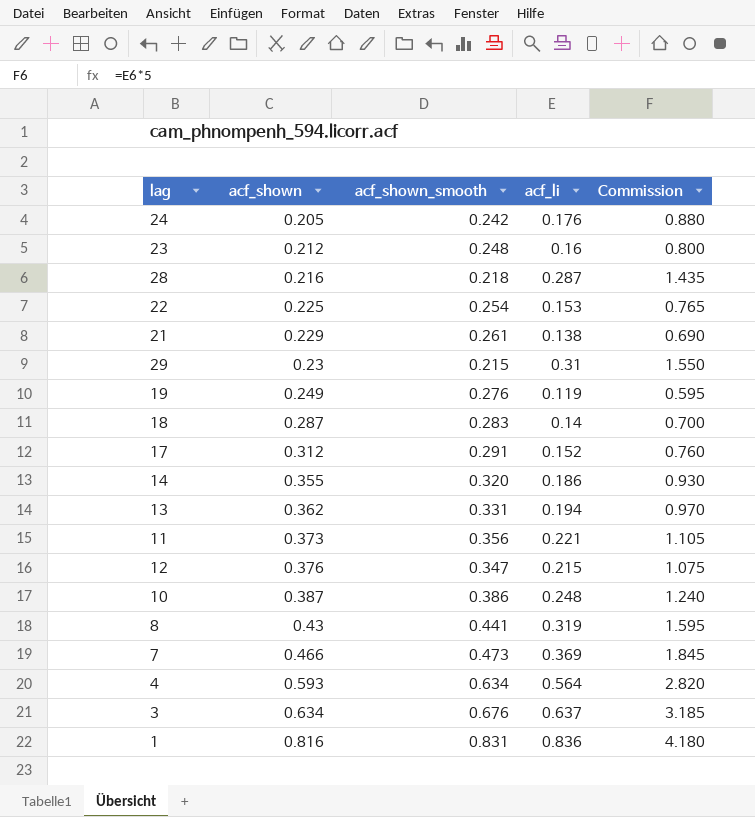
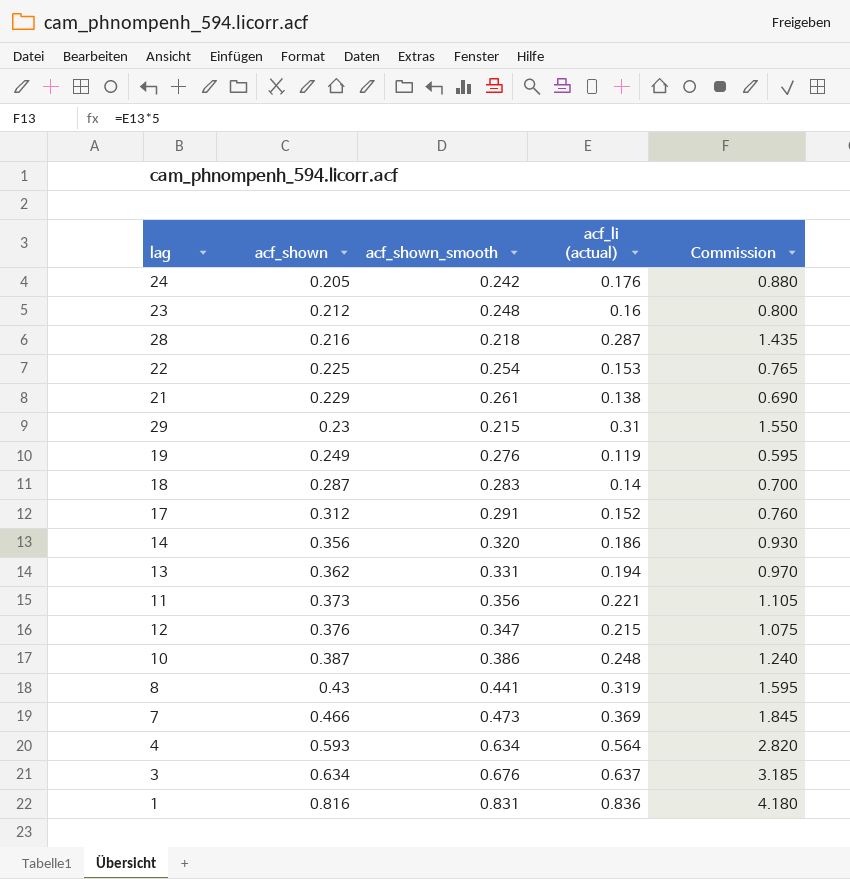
column name: acf_li -> acf_li (actual)
14 | acf_shown: 0.355 -> 0.356

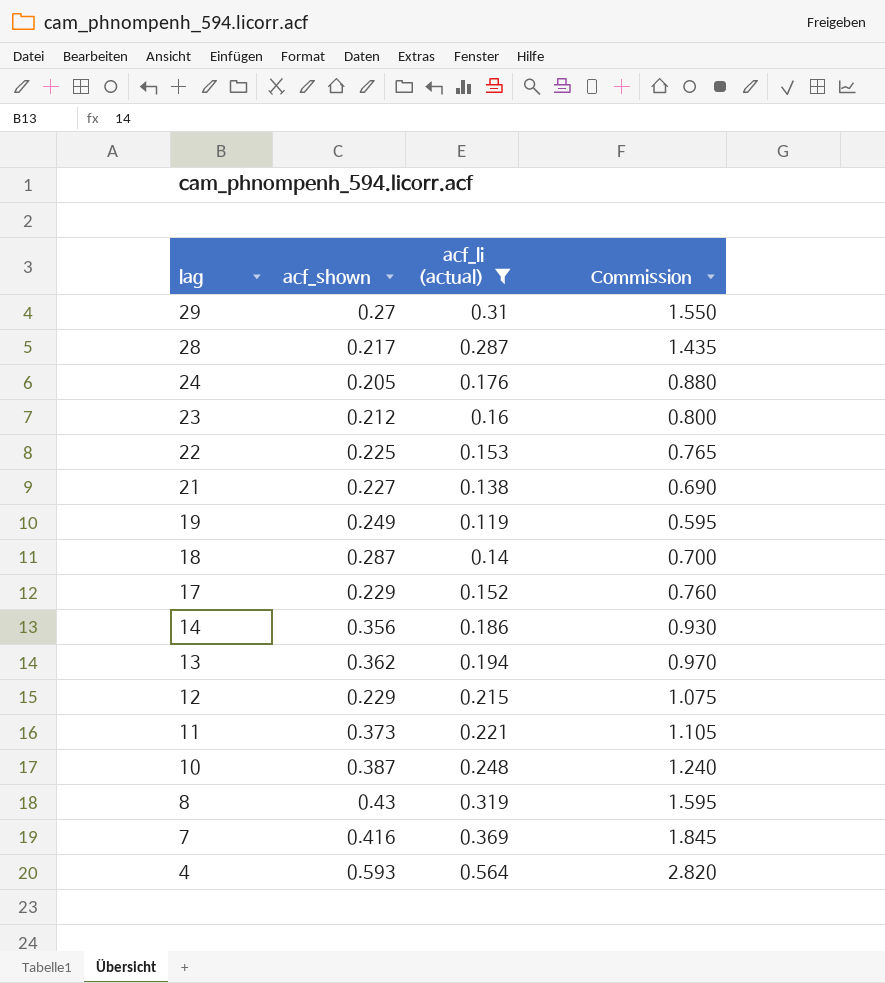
filter: none -> acf_li (actual) <= 0.564
row order: acf_shown ascending -> lag descending
column acf_shown_smooth | position: 3 -> none
29 | acf_shown: 0.23 -> 0.27
28 | acf_shown: 0.216 -> 0.217
21 | acf_shown: 0.229 -> 0.227
17 | acf_shown: 0.312 -> 0.229
12 | acf_shown: 0.376 -> 0.229
7 | acf_shown: 0.466 -> 0.416

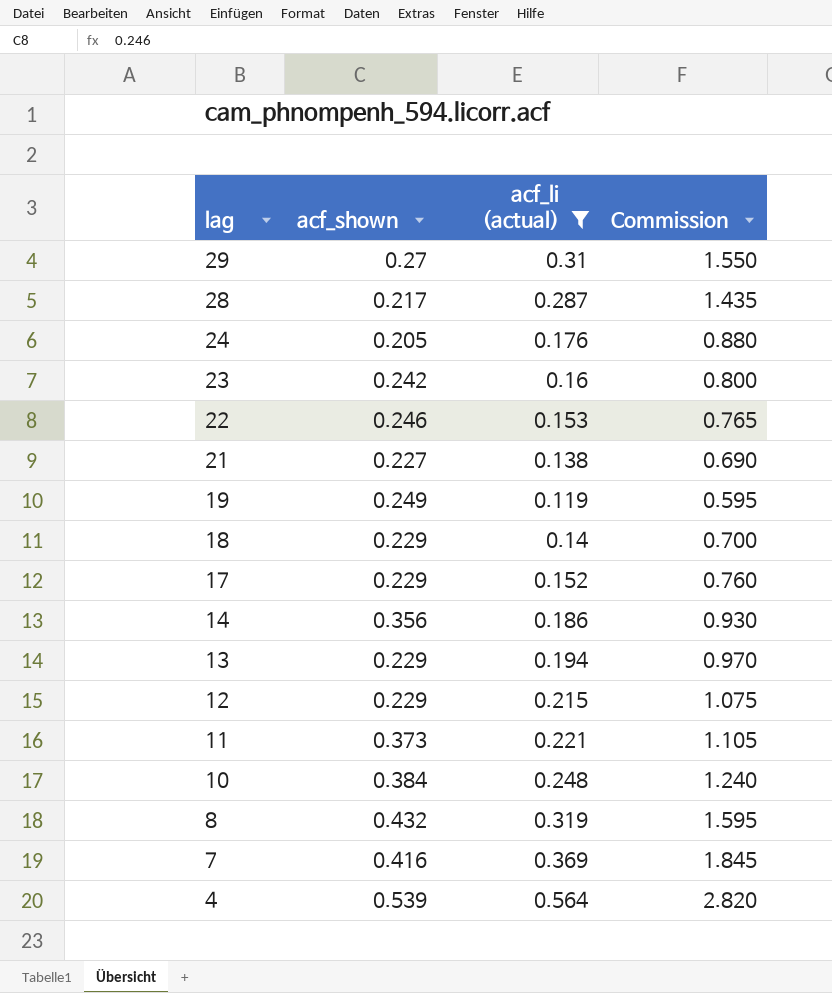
23 | acf_shown: 0.212 -> 0.242
22 | acf_shown: 0.225 -> 0.246
18 | acf_shown: 0.287 -> 0.229
13 | acf_shown: 0.362 -> 0.229
10 | acf_shown: 0.387 -> 0.384
8 | acf_shown: 0.43 -> 0.432
4 | acf_shown: 0.593 -> 0.539

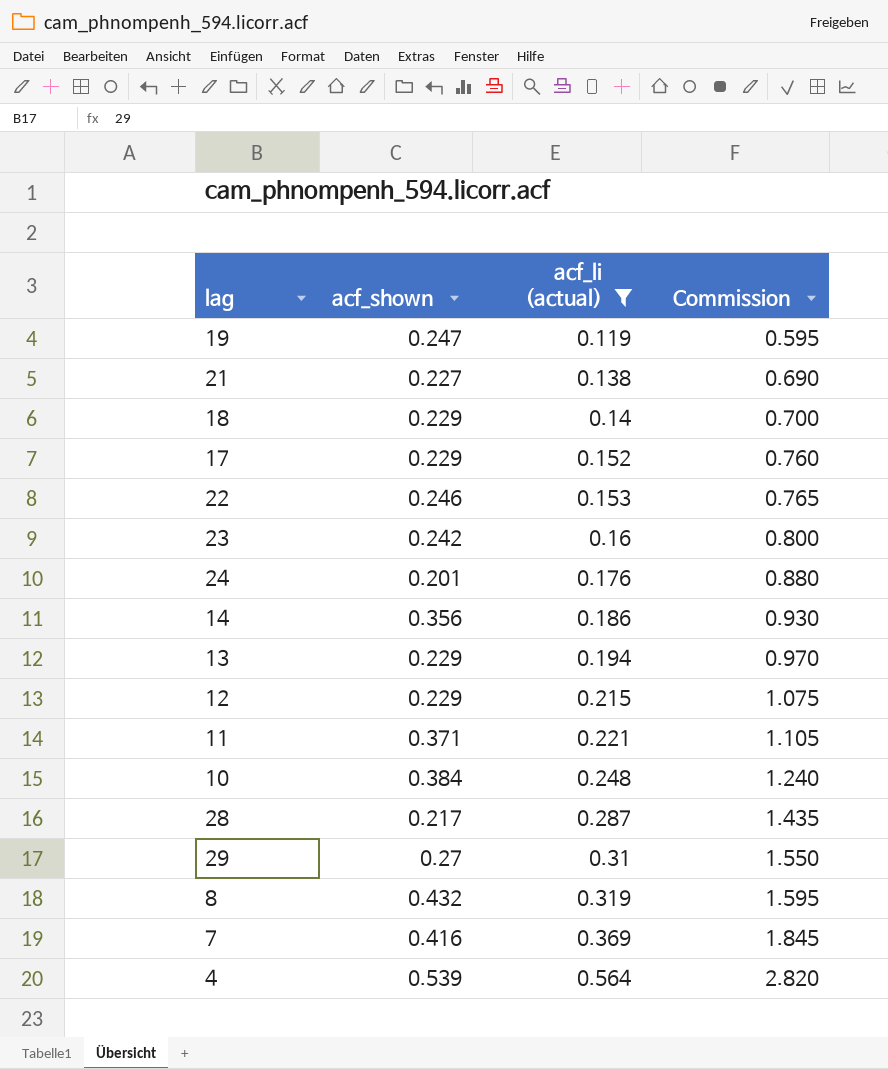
row order: lag descending -> acf_li (actual) ascending
19 | acf_shown: 0.249 -> 0.247
24 | acf_shown: 0.205 -> 0.201
11 | acf_shown: 0.373 -> 0.371

